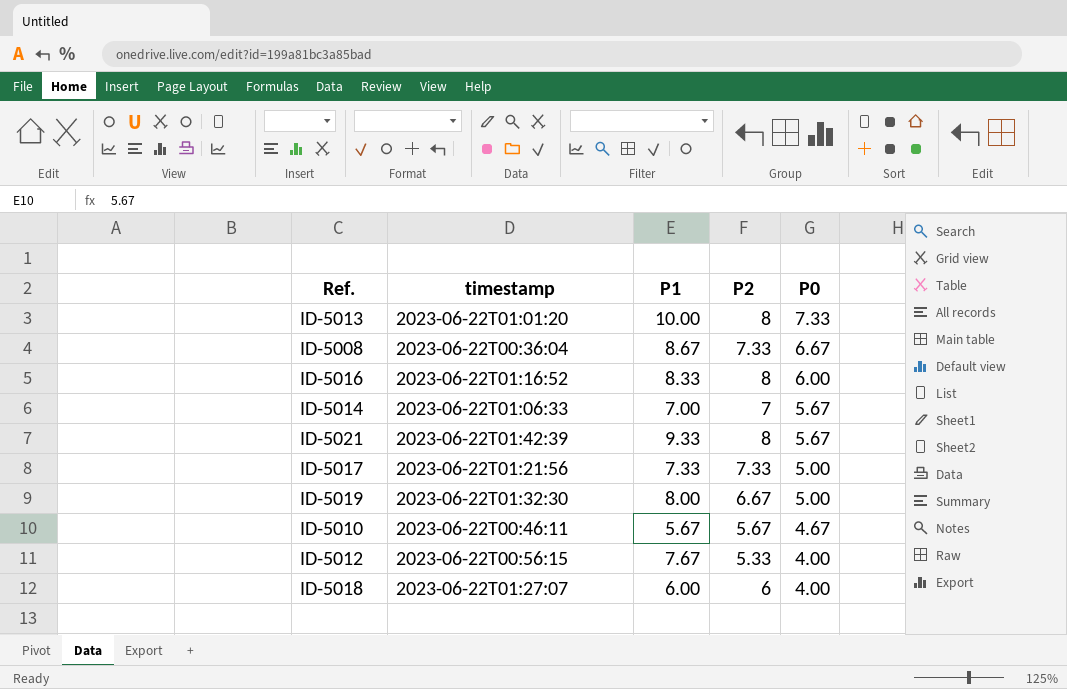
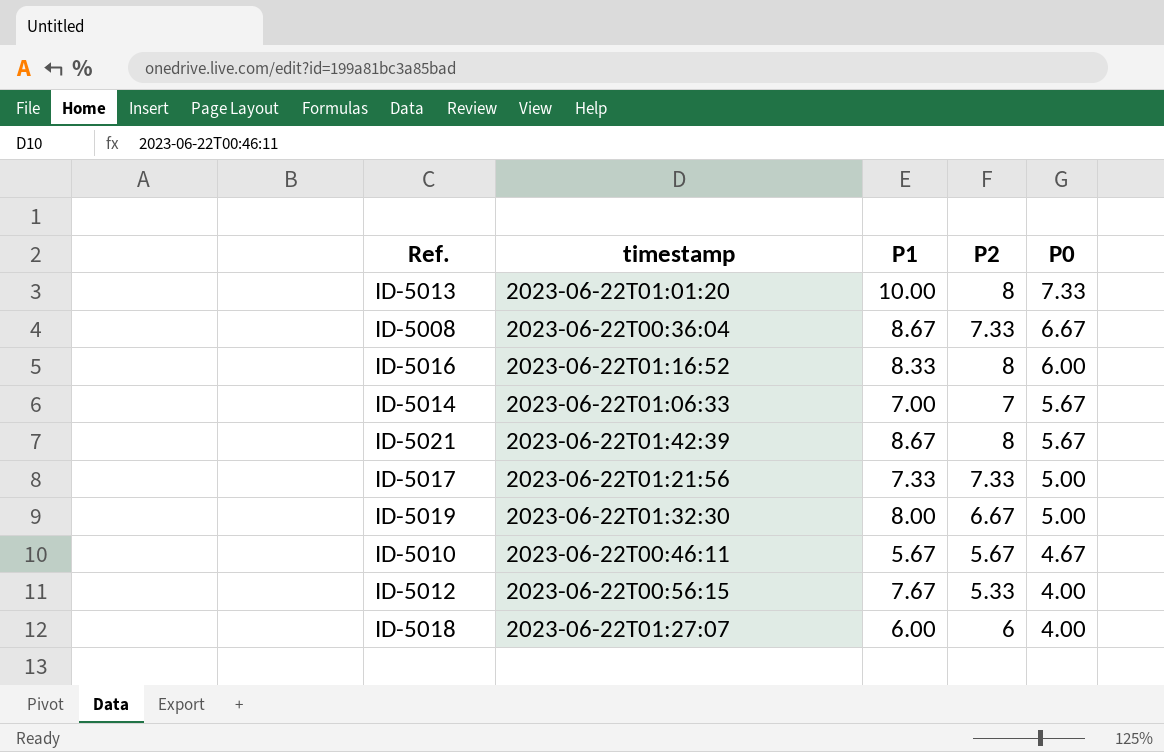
ID-5021 | P1: 9.33 -> 8.67

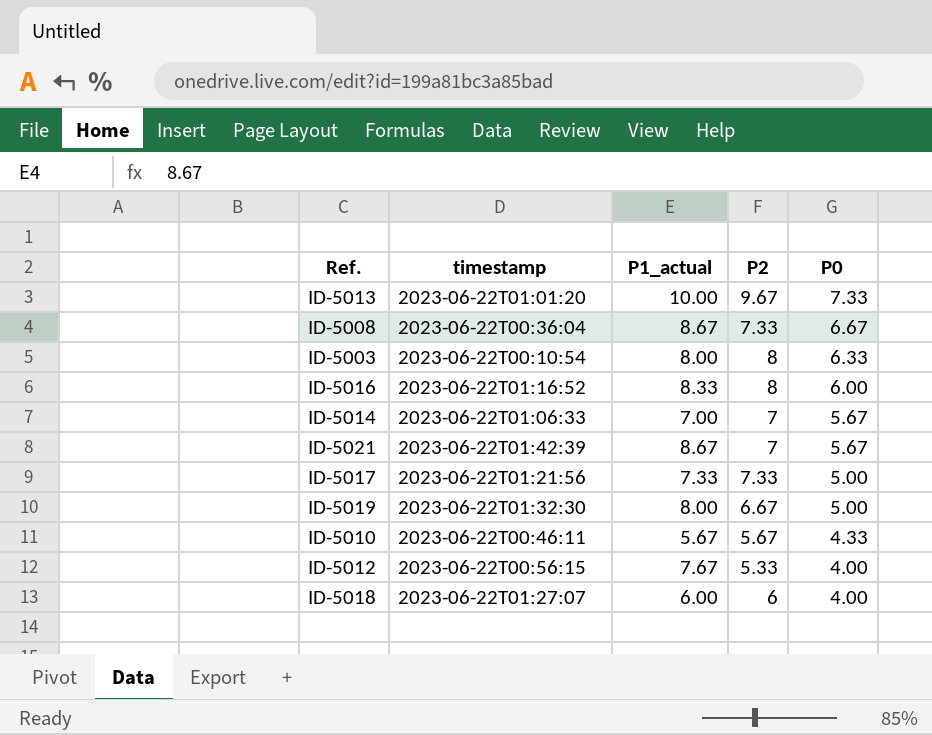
column name: P1 -> P1_actual
ID-5013 | P2: 8 -> 9.67
row ID-5003: none -> 2023-06-22T00:10:54 | 8.00 | 8 | 6.33
ID-5021 | P2: 8 -> 7
ID-5010 | P0: 4.67 -> 4.33

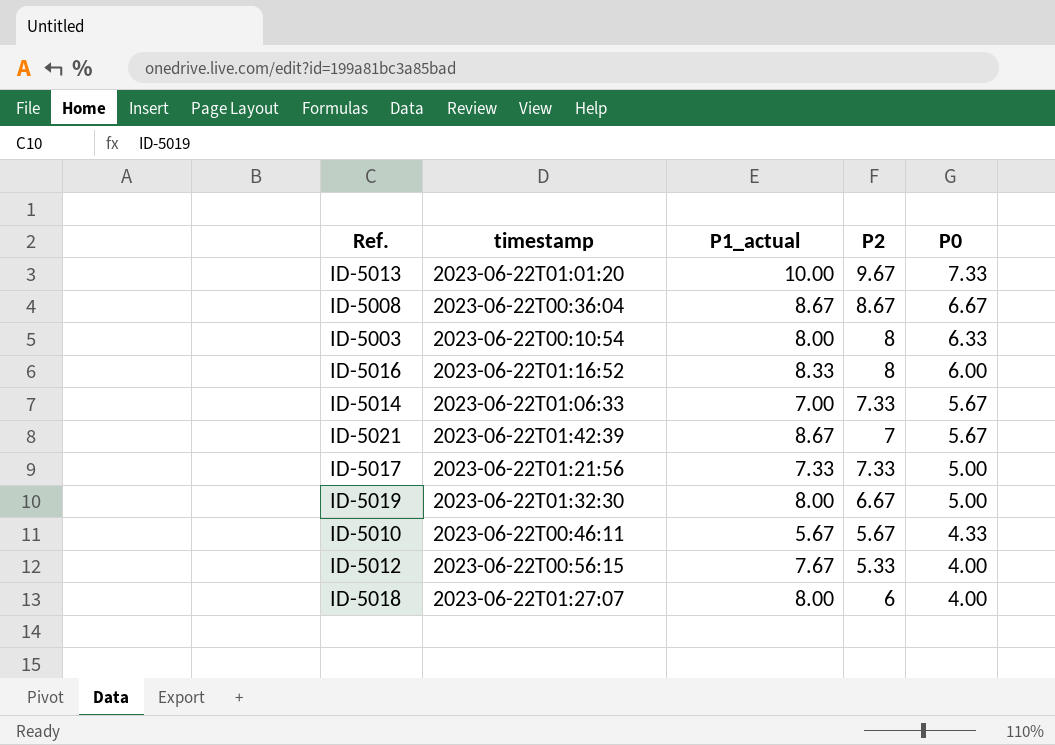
ID-5008 | P2: 7.33 -> 8.67
ID-5014 | P2: 7 -> 7.33
ID-5018 | P1_actual: 6.00 -> 8.00

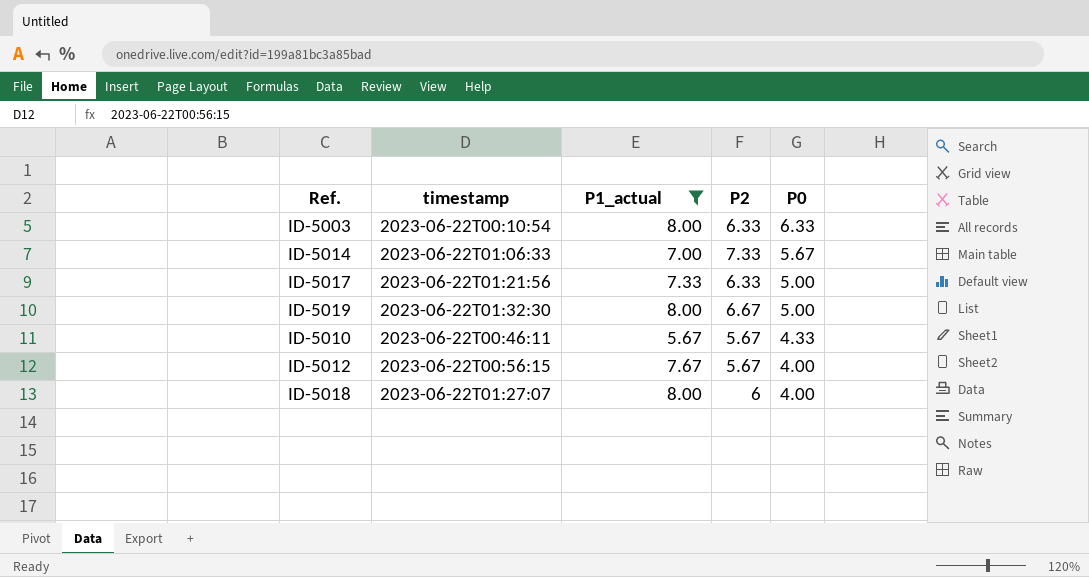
filter: none -> P1_actual <= 8.00
ID-5003 | P2: 8 -> 6.33
ID-5017 | P2: 7.33 -> 6.33
ID-5012 | P2: 5.33 -> 5.67

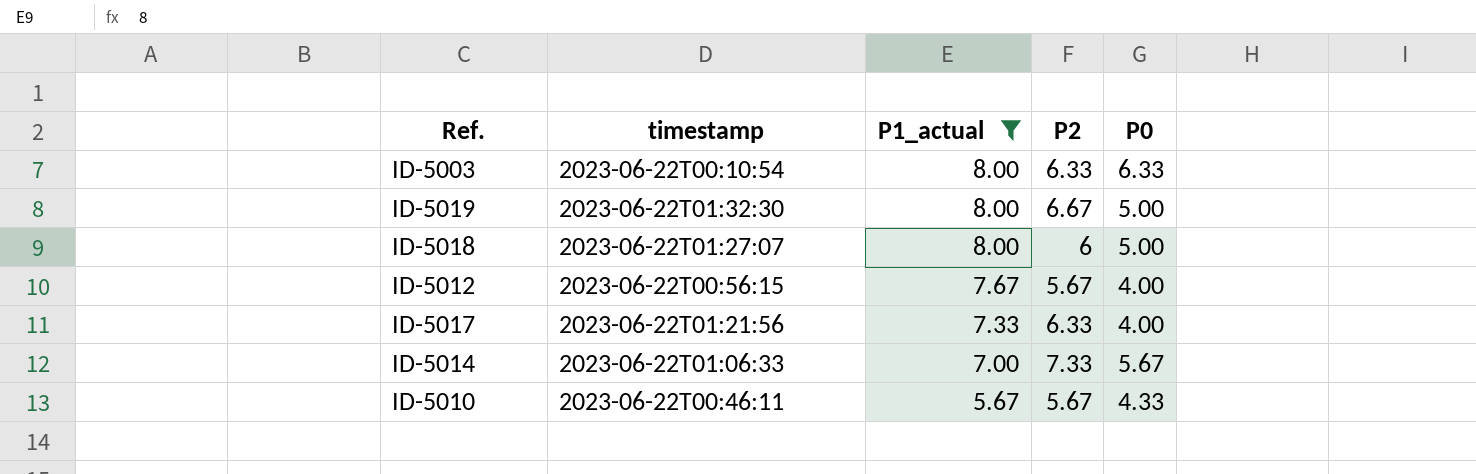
row order: P0 descending -> P1_actual descending
ID-5018 | P0: 4.00 -> 5.00
ID-5017 | P0: 5.00 -> 4.00

